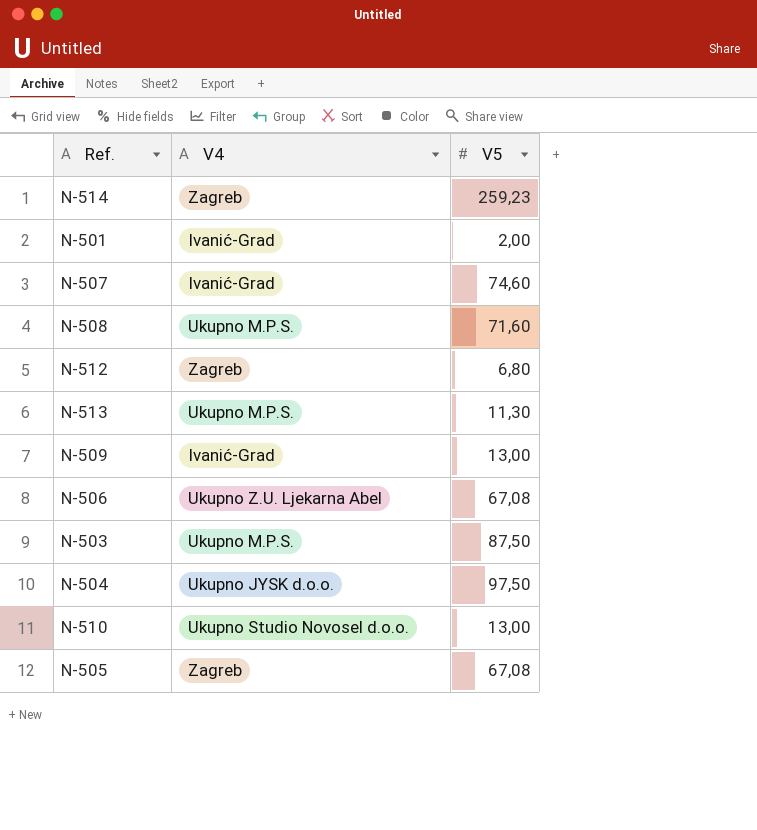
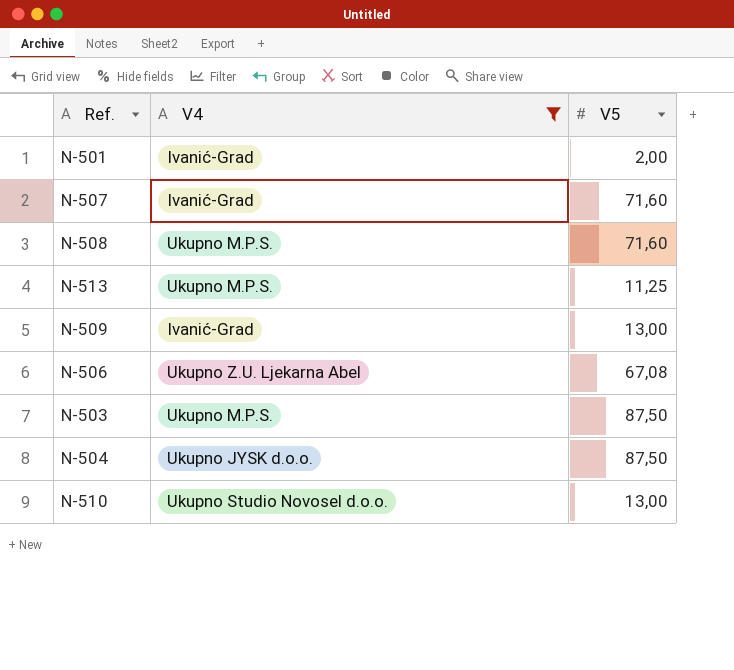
filter: none -> V4 != Zagreb
N-507 | V5: 74,60 -> 71,60
N-513 | V5: 11,30 -> 11,25
N-504 | V5: 97,50 -> 87,50

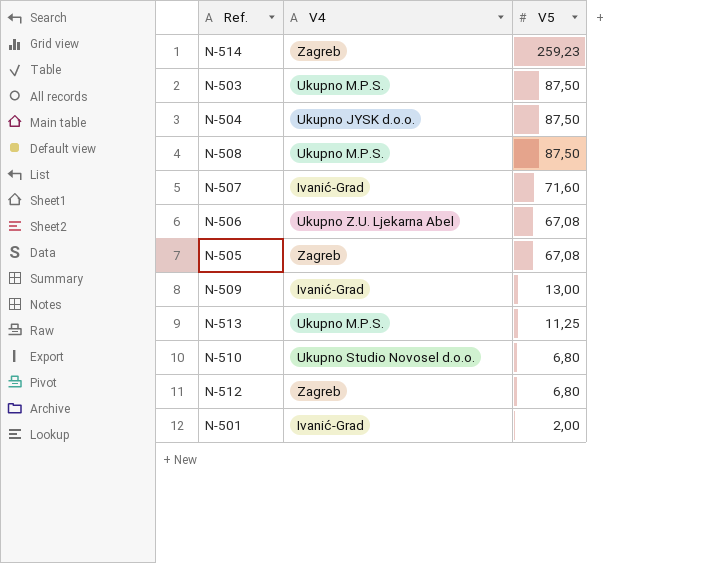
filter: V4 != Zagreb -> none
row order: none -> V5 descending
N-508 | V5: 71,60 -> 87,50
N-510 | V5: 13,00 -> 6,80

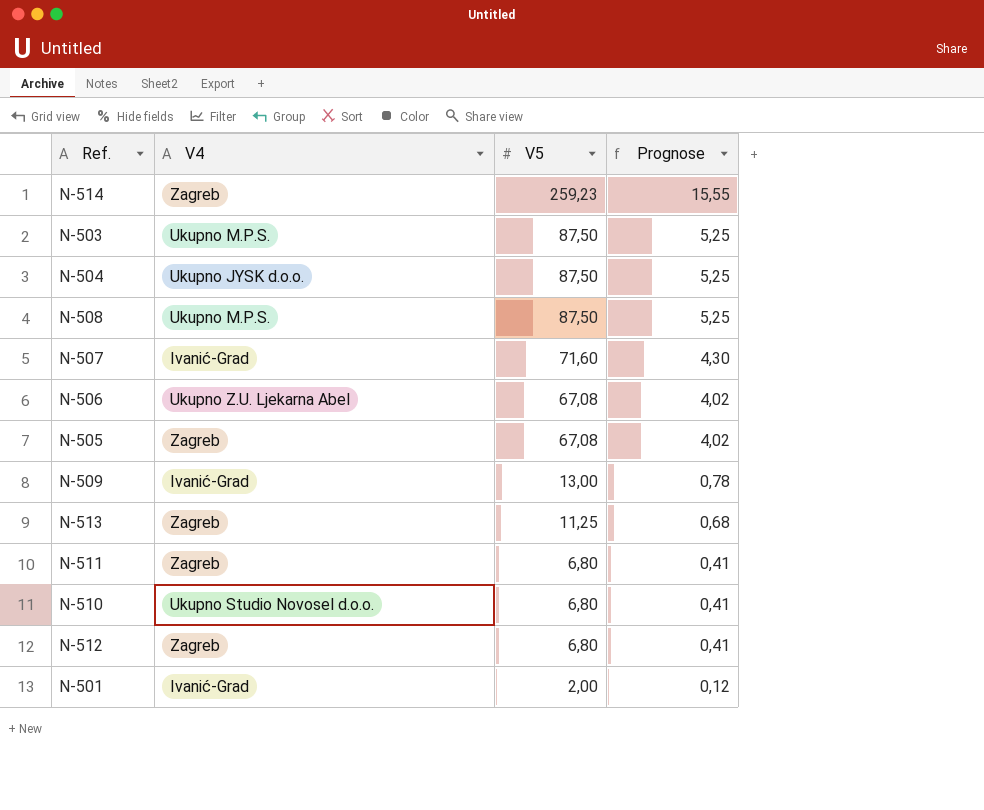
column Prognose | formula: none -> [V5] * 0,06
N-513 | V4: Ukupno M.P.S. -> Zagreb
row N-511: none -> Zagreb | 6,80 | 0,41

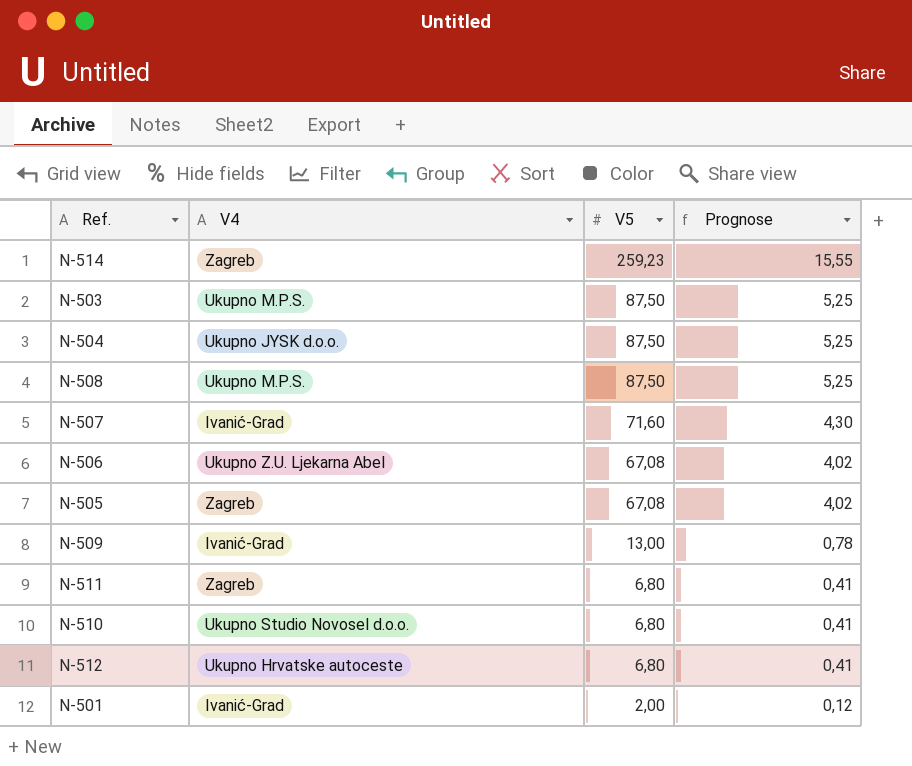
row N-513: Zagreb | 11,25 | 0,68 -> none
N-512 | V4: Zagreb -> Ukupno Hrvatske autoceste

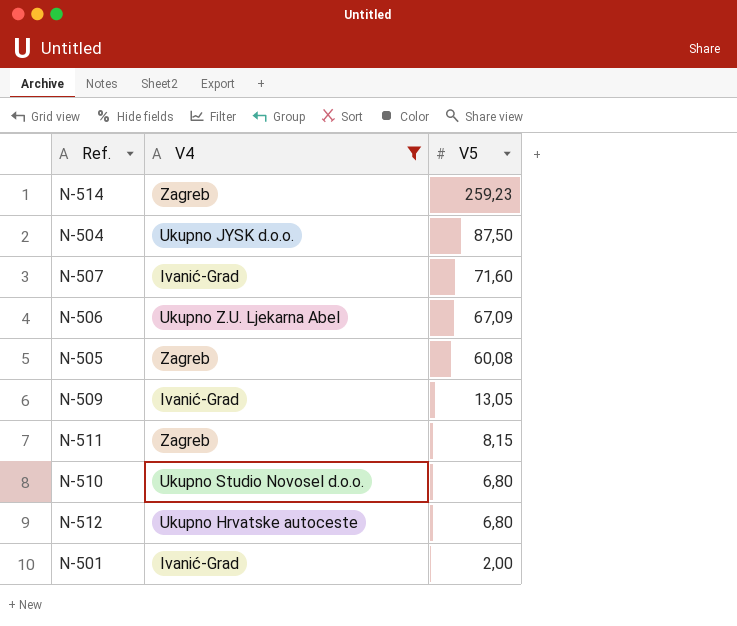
filter: none -> V4 != Ukupno M.P.S.
column Prognose | formula: [V5] * 0,06 -> none
N-506 | V5: 67,08 -> 67,09
N-505 | V5: 67,08 -> 60,08
N-509 | V5: 13,00 -> 13,05
N-511 | V5: 6,80 -> 8,15

